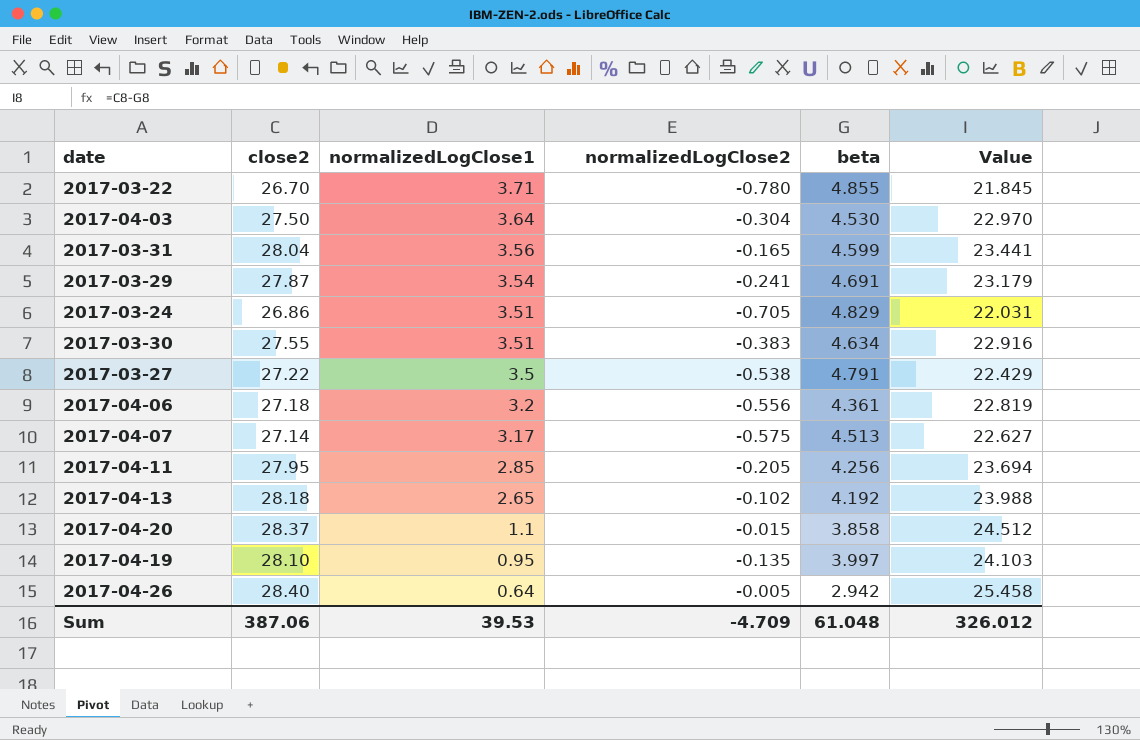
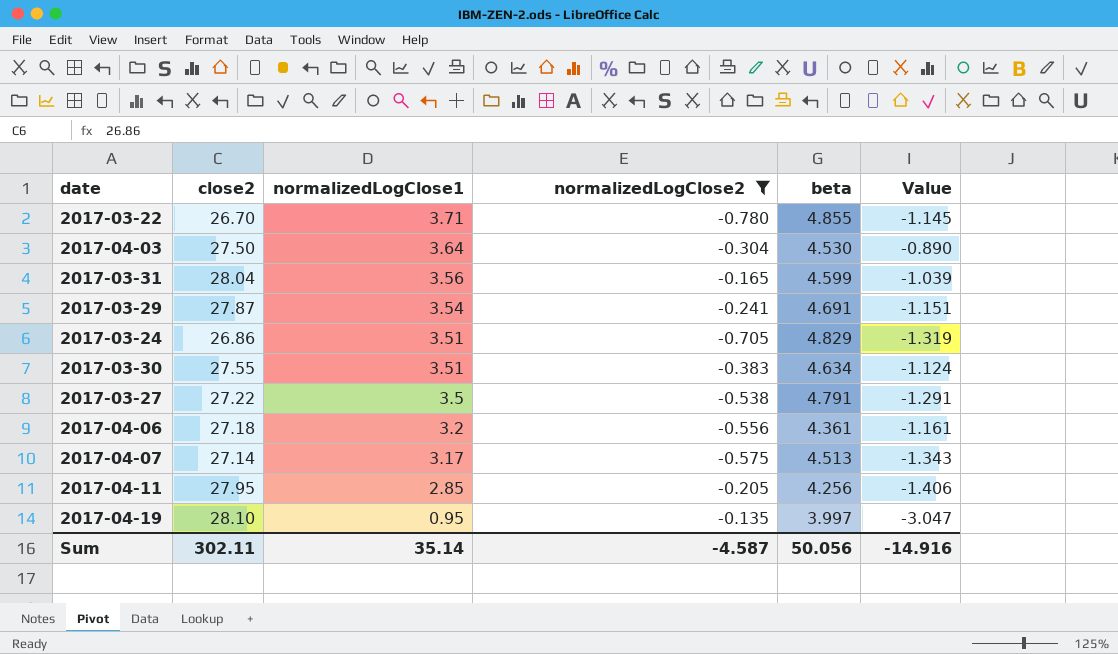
filter: none -> normalizedLogClose2 <= -0.135
column Value | formula: [close2] - [beta] -> [normalizedLogClose1] - [beta]
Sum | close2: 387.06 -> 302.11
Sum | normalizedLogClose1: 39.53 -> 35.14
Sum | normalizedLogClose2: -4.709 -> -4.587
Sum | beta: 61.048 -> 50.056
Sum | Value: 326.012 -> -14.916

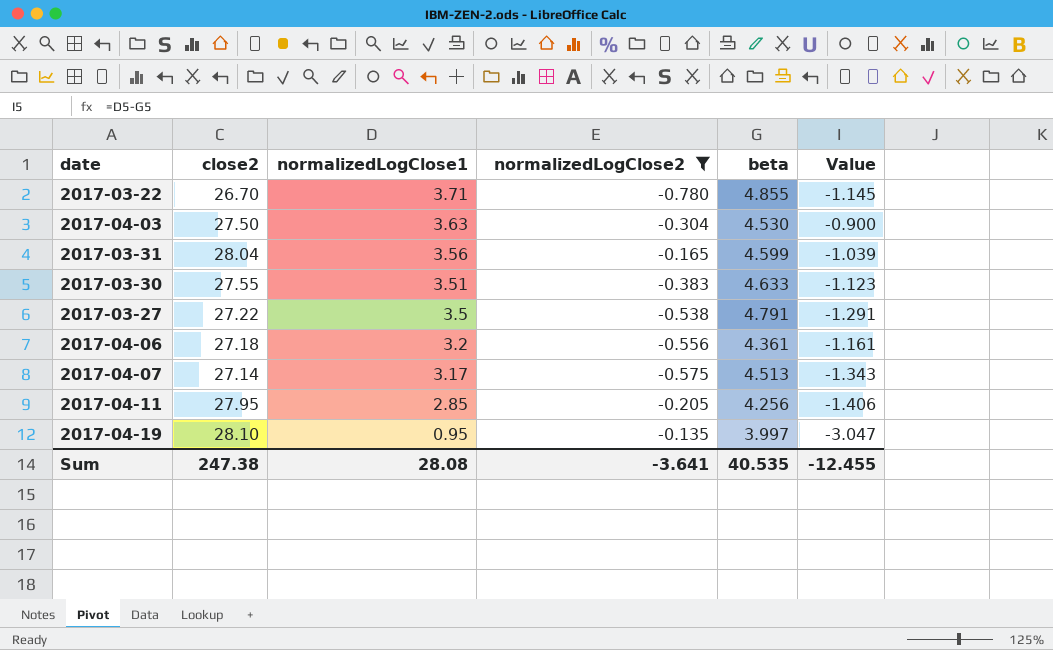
row 2017-03-29: 27.87 | 3.54 | -0.241 | 4.691 | -1.151 -> none
row 2017-03-24: 26.86 | 3.51 | -0.705 | 4.829 | -1.319 -> none
2017-04-03 | normalizedLogClose1: 3.64 -> 3.63
2017-04-03 | Value: -0.890 -> -0.900
2017-03-30 | beta: 4.634 -> 4.633
2017-03-30 | Value: -1.124 -> -1.123
Sum | close2: 302.11 -> 247.38
Sum | normalizedLogClose1: 35.14 -> 28.08
Sum | normalizedLogClose2: -4.587 -> -3.641
Sum | beta: 50.056 -> 40.535
Sum | Value: -14.916 -> -12.455

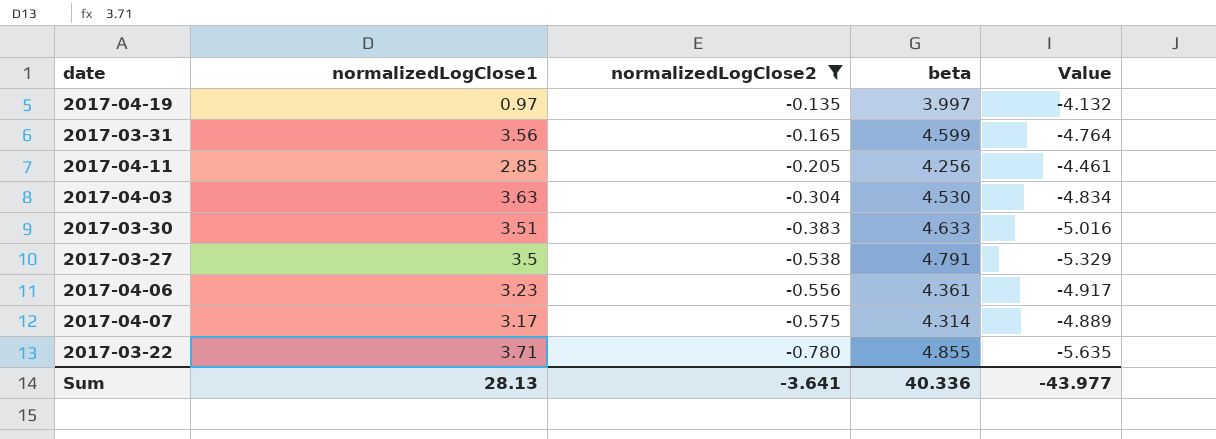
row order: normalizedLogClose1 descending -> normalizedLogClose2 descending
column close2 | position: 2 -> none
column Value | formula: [normalizedLogClose1] - [beta] -> [normalizedLogClose2] - [beta]
2017-04-19 | normalizedLogClose1: 0.95 -> 0.97
2017-04-06 | normalizedLogClose1: 3.2 -> 3.23
2017-04-07 | beta: 4.513 -> 4.314
Sum | normalizedLogClose1: 28.08 -> 28.13
Sum | beta: 40.535 -> 40.336
Sum | Value: -12.455 -> -43.977

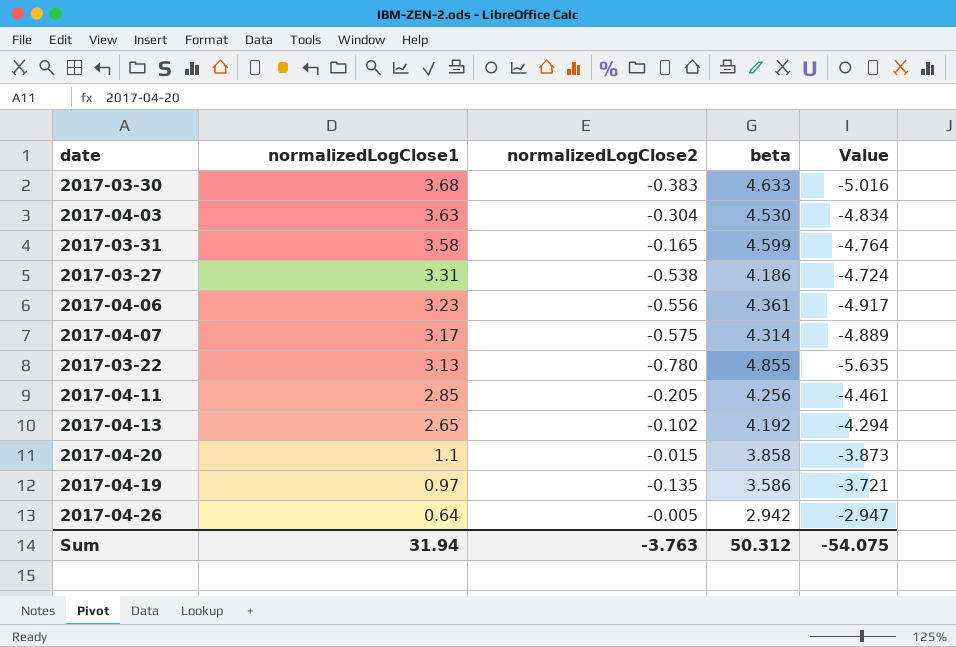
filter: normalizedLogClose2 <= -0.135 -> none
row order: normalizedLogClose2 descending -> normalizedLogClose1 descending
2017-03-30 | normalizedLogClose1: 3.51 -> 3.68
2017-03-31 | normalizedLogClose1: 3.56 -> 3.58
2017-03-27 | normalizedLogClose1: 3.5 -> 3.31
2017-03-27 | beta: 4.791 -> 4.186
2017-03-27 | Value: -5.329 -> -4.724
2017-03-22 | normalizedLogClose1: 3.71 -> 3.13
2017-04-19 | beta: 3.997 -> 3.586
2017-04-19 | Value: -4.132 -> -3.721
Sum | normalizedLogClose1: 28.13 -> 31.94
Sum | normalizedLogClose2: -3.641 -> -3.763
Sum | beta: 40.336 -> 50.312
Sum | Value: -43.977 -> -54.075

